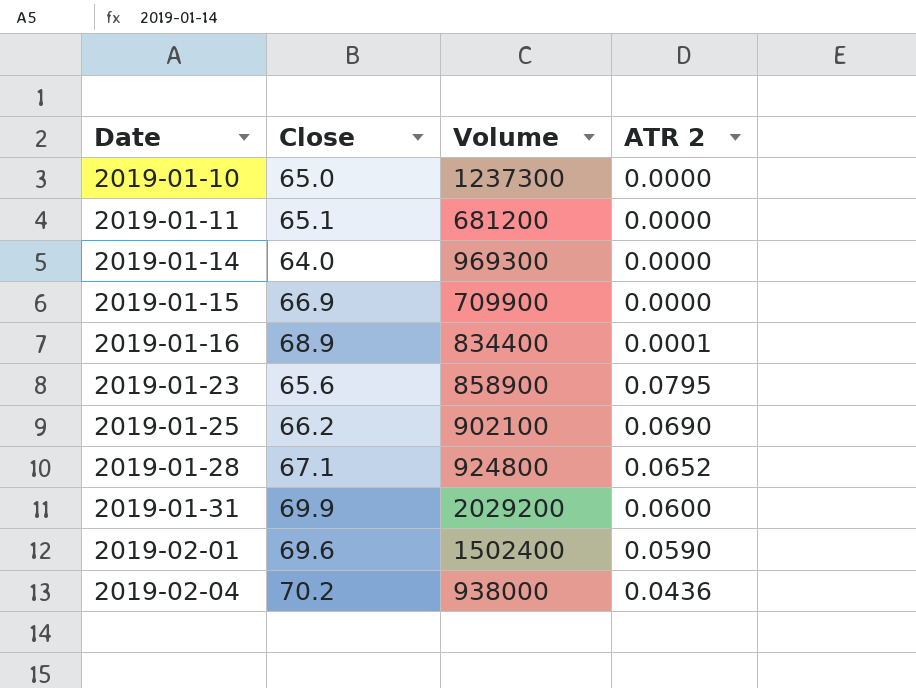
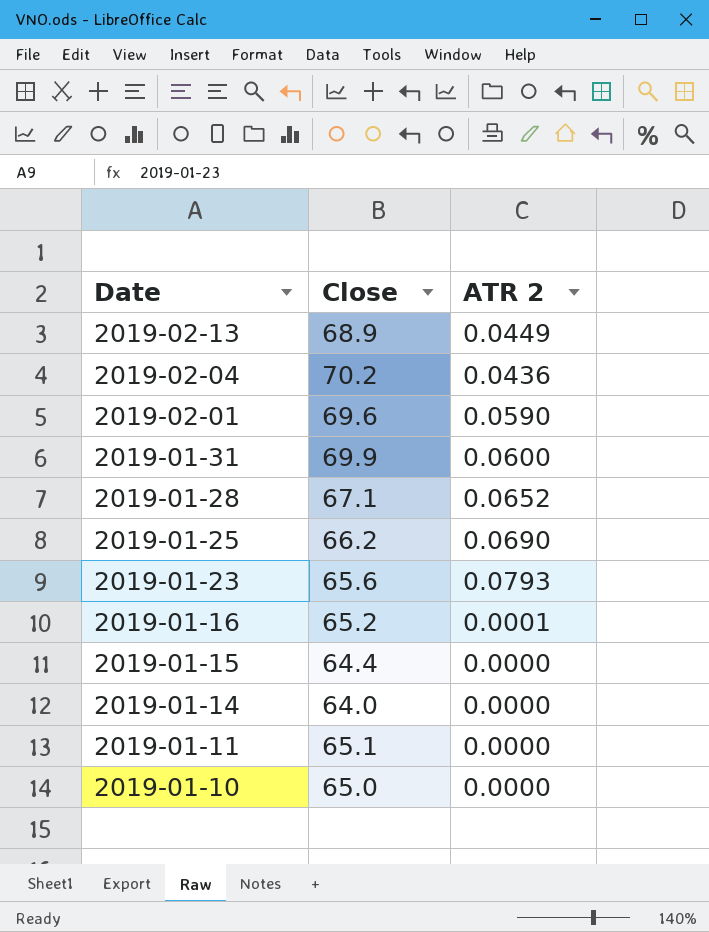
row order: Date ascending -> Date descending
column Volume | position: 3 -> none
row 2019-02-13: none -> 68.9 | 0.0449
2019-01-23 | ATR 2: 0.0795 -> 0.0793
2019-01-16 | Close: 68.9 -> 65.2
2019-01-15 | Close: 66.9 -> 64.4

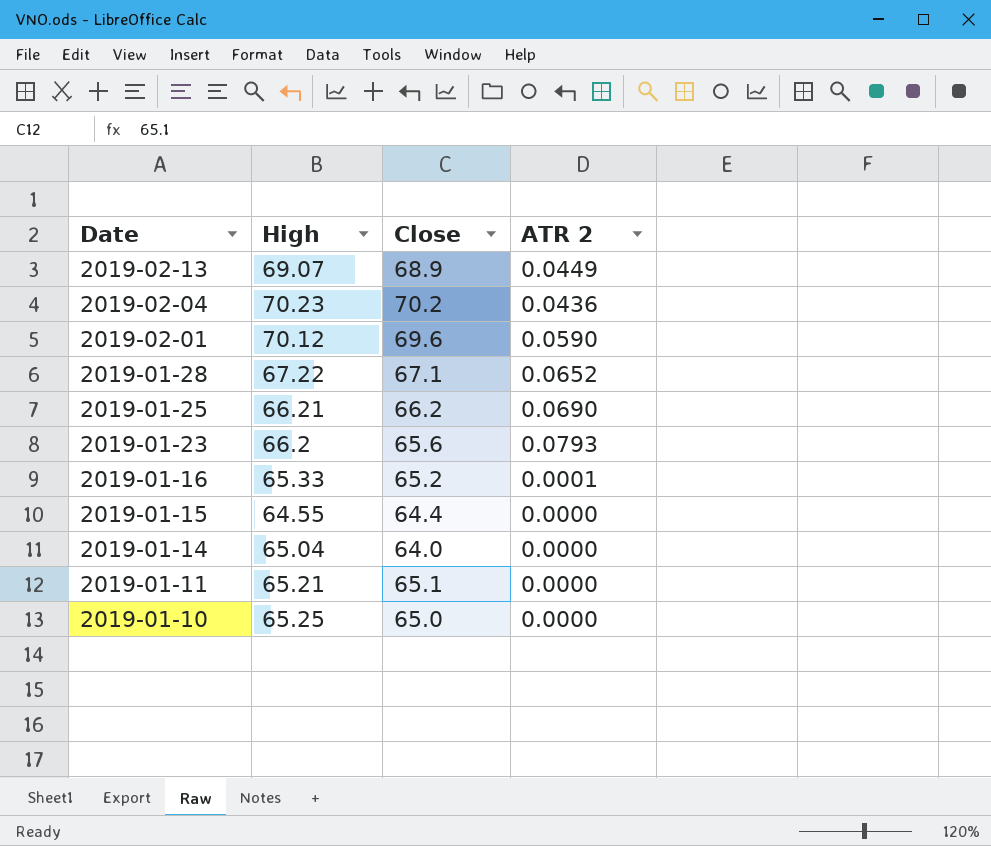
column High | position: none -> 2
row 2019-01-31: 69.9 | 0.0600 -> none

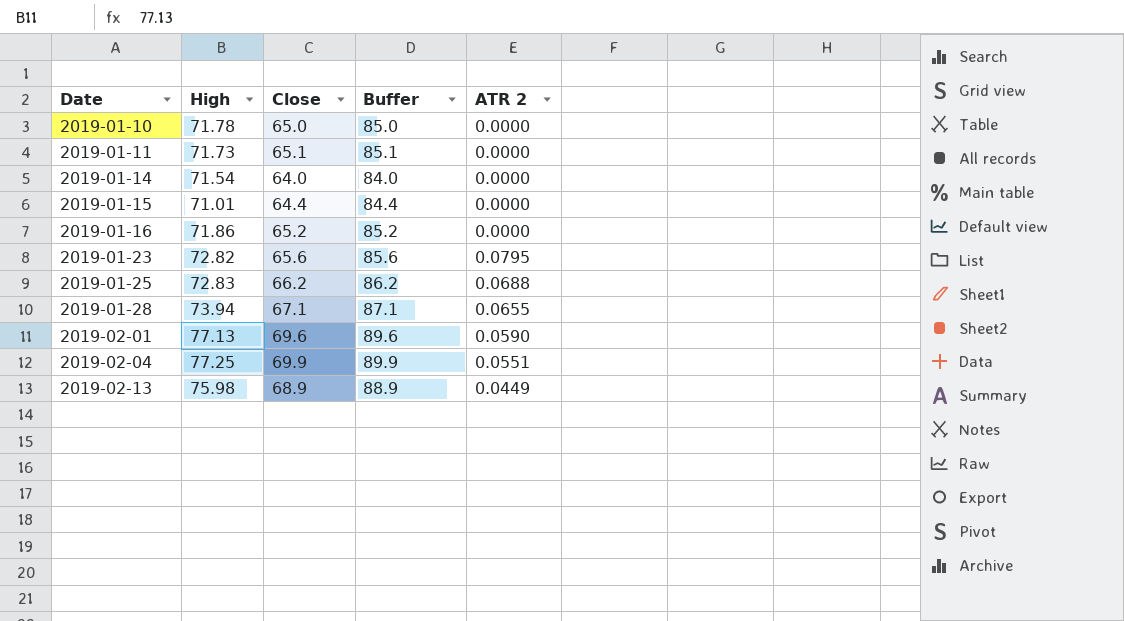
row order: Date descending -> Date ascending
column Buffer | formula: none -> [Close] + 20
2019-01-10 | High: 65.25 -> 71.78
2019-01-11 | High: 65.21 -> 71.73
2019-01-14 | High: 65.04 -> 71.54
2019-01-15 | High: 64.55 -> 71.01
2019-01-16 | High: 65.33 -> 71.86
2019-01-16 | ATR 2: 0.0001 -> 0.0000
2019-01-23 | High: 66.2 -> 72.82
2019-01-23 | ATR 2: 0.0793 -> 0.0795
2019-01-25 | High: 66.21 -> 72.83
2019-01-25 | ATR 2: 0.0690 -> 0.0688
2019-01-28 | High: 67.22 -> 73.94
2019-01-28 | ATR 2: 0.0652 -> 0.0655
2019-02-01 | High: 70.12 -> 77.13
2019-02-04 | High: 70.23 -> 77.25
2019-02-04 | Close: 70.2 -> 69.9
2019-02-04 | ATR 2: 0.0436 -> 0.0551
2019-02-13 | High: 69.07 -> 75.98

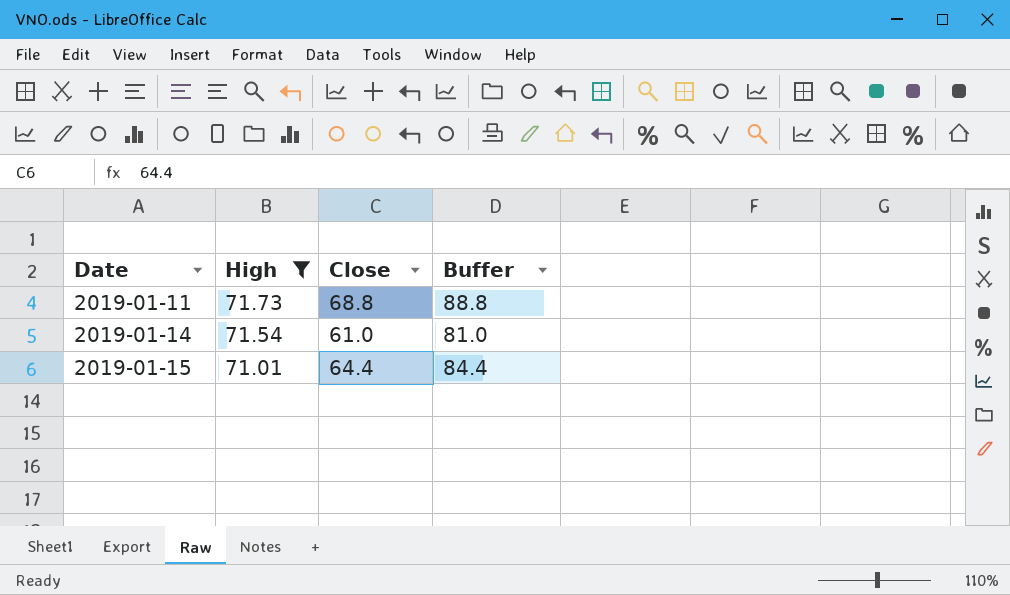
filter: none -> High <= 71.73
column ATR 2 | position: 5 -> none
2019-01-11 | Close: 65.1 -> 68.8
2019-01-11 | Buffer: 85.1 -> 88.8
2019-01-14 | Close: 64.0 -> 61.0
2019-01-14 | Buffer: 84.0 -> 81.0

